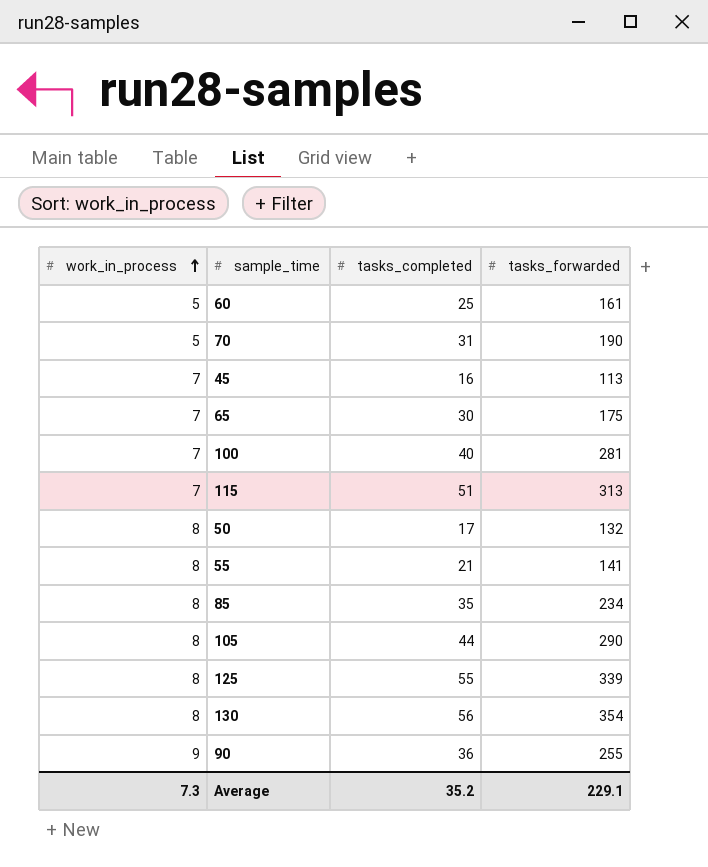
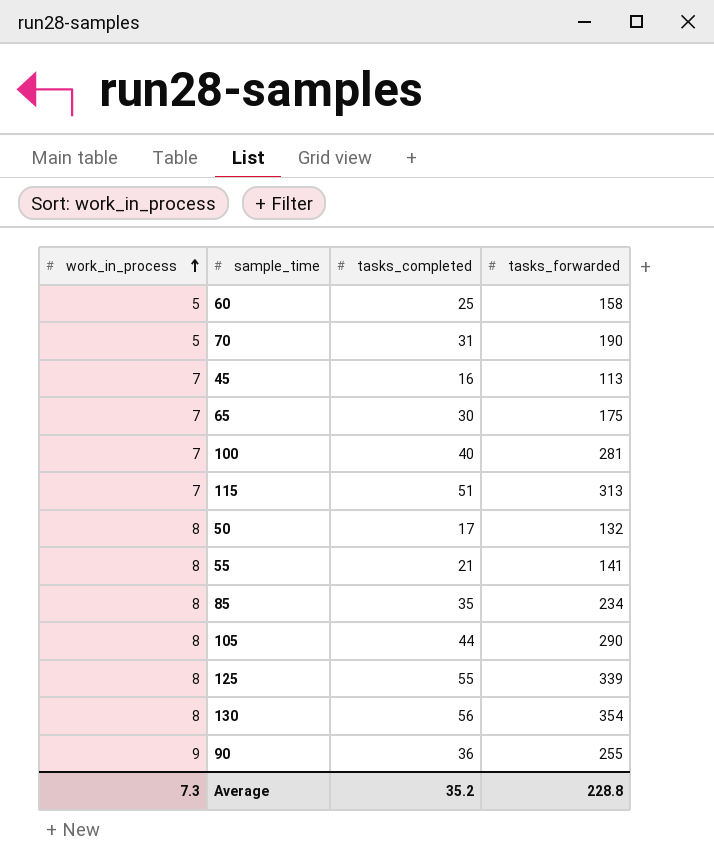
60 | tasks_forwarded: 161 -> 158
Average | tasks_forwarded: 229.1 -> 228.8

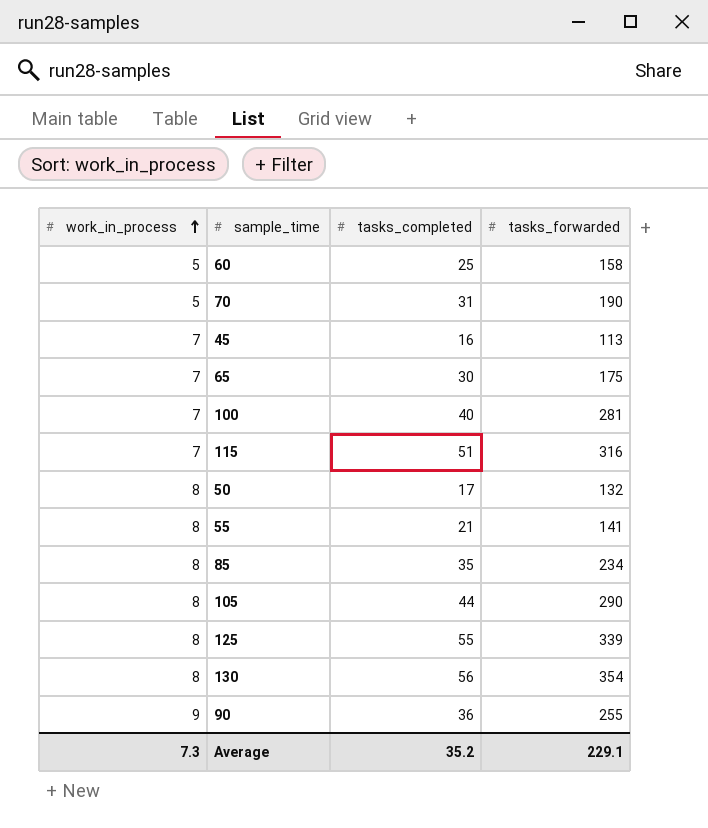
115 | tasks_forwarded: 313 -> 316
Average | tasks_forwarded: 228.8 -> 229.1

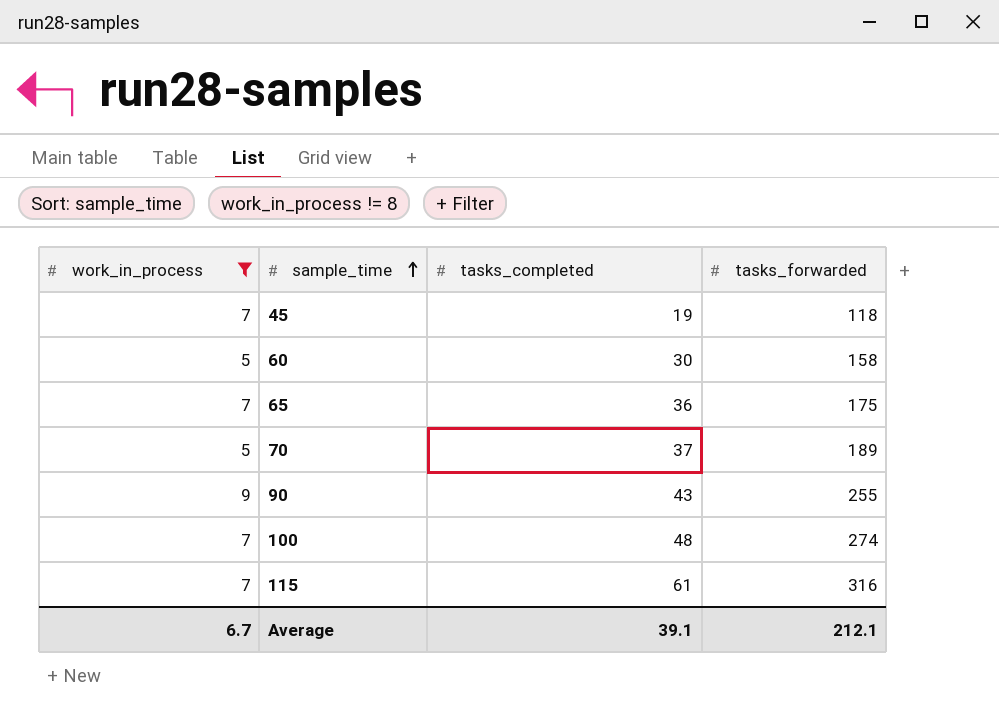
filter: none -> work_in_process != 8
row order: work_in_process ascending -> sample_time ascending
45 | tasks_completed: 16 -> 19
45 | tasks_forwarded: 113 -> 118
60 | tasks_completed: 25 -> 30
65 | tasks_completed: 30 -> 36
70 | tasks_completed: 31 -> 37
70 | tasks_forwarded: 190 -> 189
90 | tasks_completed: 36 -> 43
100 | tasks_completed: 40 -> 48
100 | tasks_forwarded: 281 -> 274
115 | tasks_completed: 51 -> 61
Average | work_in_process: 7.3 -> 6.7
Average | tasks_completed: 35.2 -> 39.1
Average | tasks_forwarded: 229.1 -> 212.1

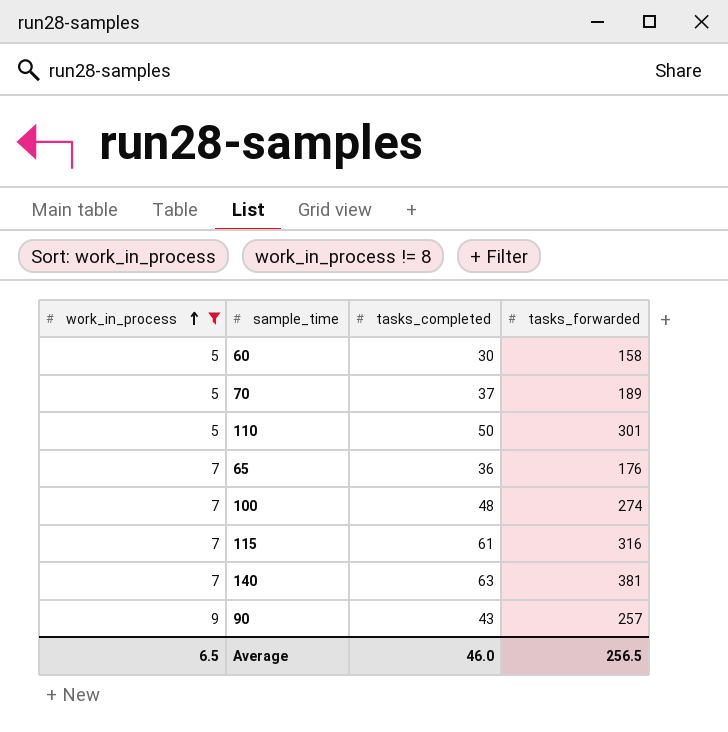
row order: sample_time ascending -> work_in_process ascending
row 45: 7 | 19 | 118 -> none
row 110: none -> 5 | 50 | 301
65 | tasks_forwarded: 175 -> 176
row 140: none -> 7 | 63 | 381
90 | tasks_forwarded: 255 -> 257
Average | work_in_process: 6.7 -> 6.5
Average | tasks_completed: 39.1 -> 46.0
Average | tasks_forwarded: 212.1 -> 256.5

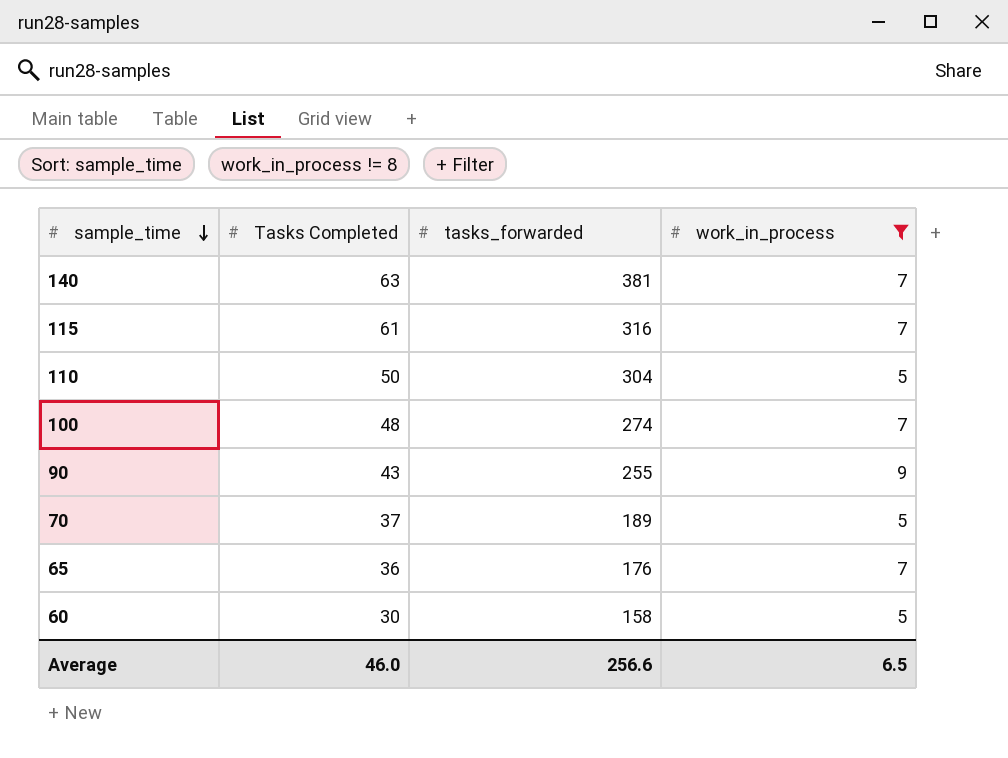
row order: work_in_process ascending -> sample_time descending
column name: tasks_completed -> Tasks Completed
column work_in_process | position: 1 -> 4
110 | tasks_forwarded: 301 -> 304
90 | tasks_forwarded: 257 -> 255
Average | tasks_forwarded: 256.5 -> 256.6

